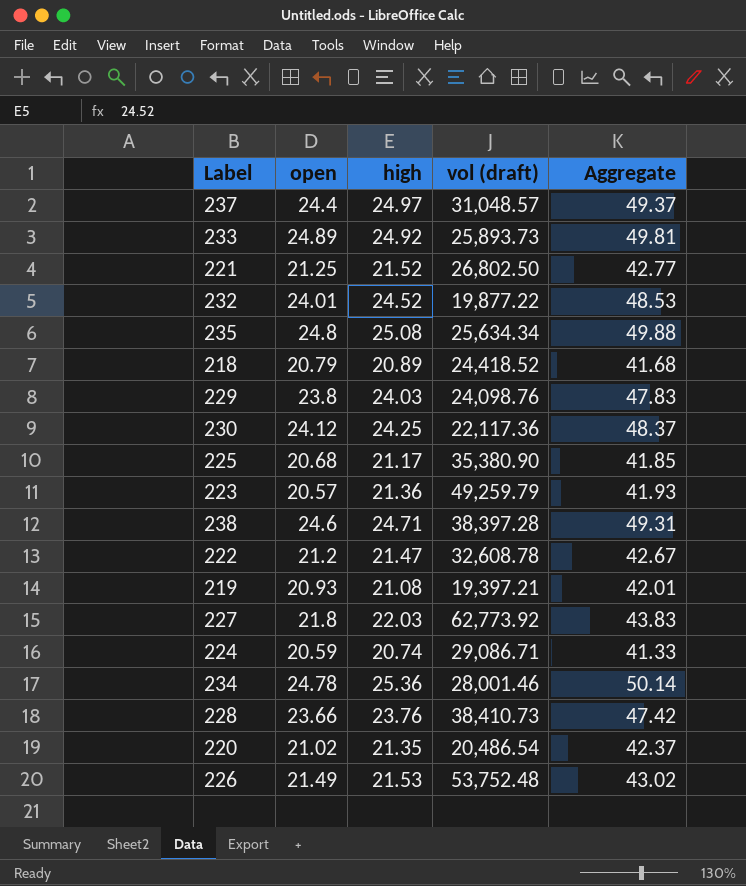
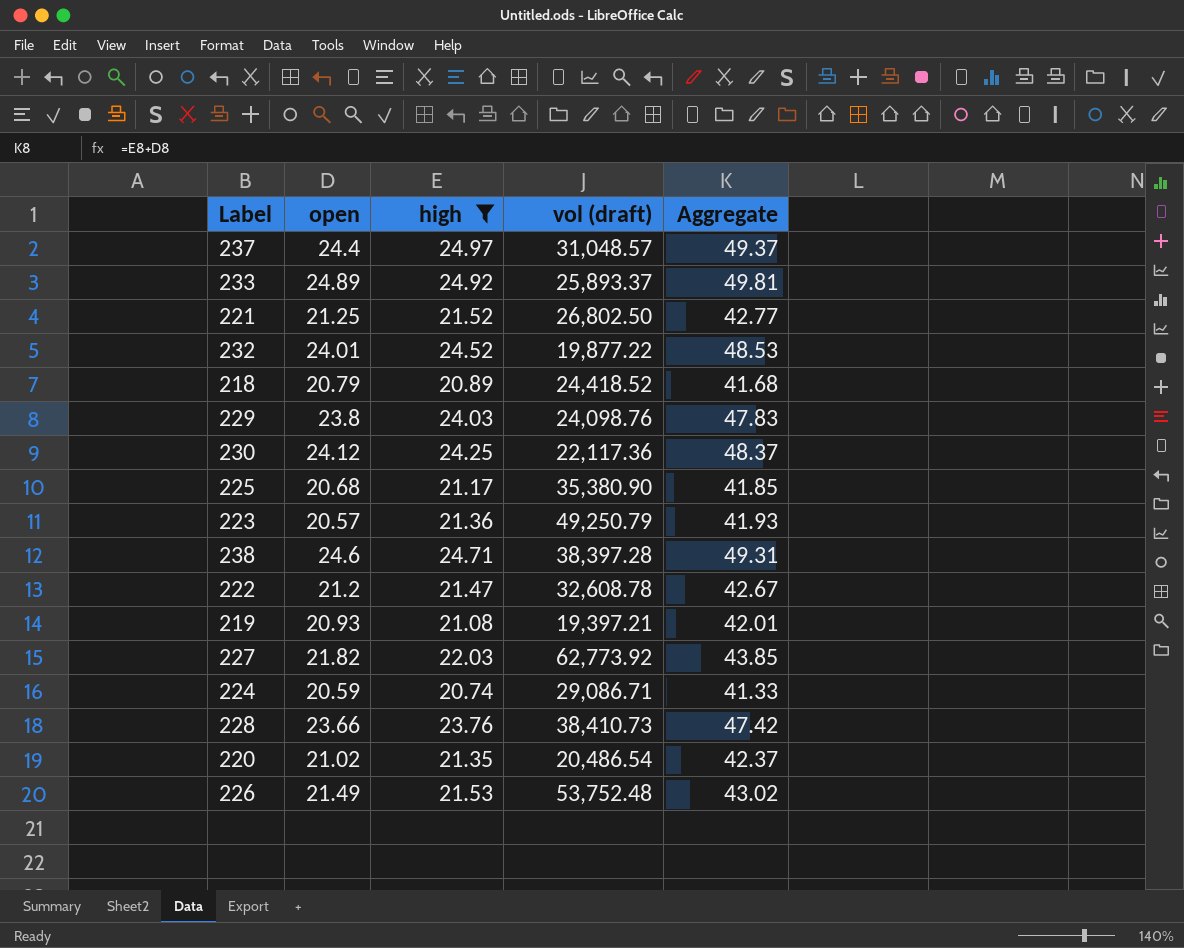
filter: none -> high <= 24.97
233 | vol (draft): 25,893.73 -> 25,893.37
223 | vol (draft): 49,259.79 -> 49,250.79
227 | open: 21.8 -> 21.82
227 | Aggregate: 43.83 -> 43.85

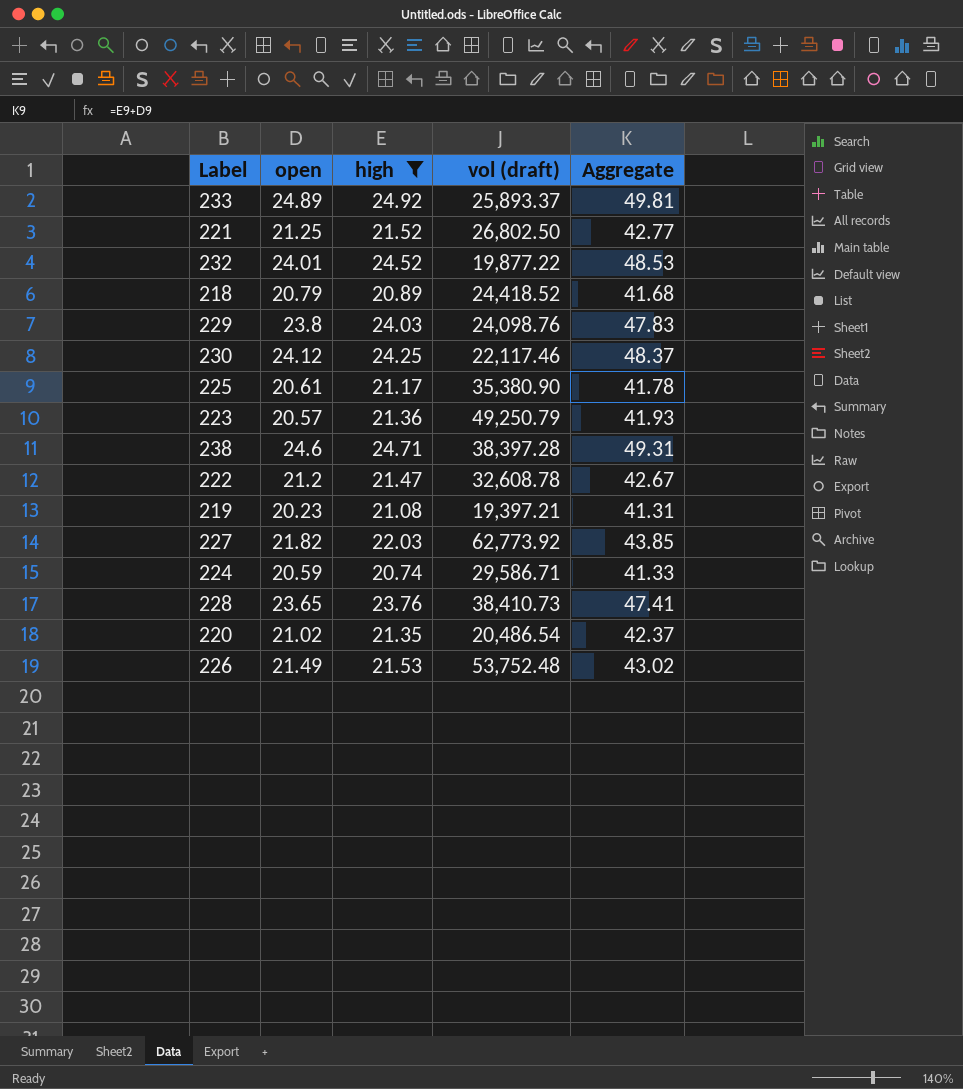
row 237: 24.4 | 24.97 | 31,048.57 | 49.37 -> none
230 | vol (draft): 22,117.36 -> 22,117.46
225 | open: 20.68 -> 20.61
225 | Aggregate: 41.85 -> 41.78
219 | open: 20.93 -> 20.23
219 | Aggregate: 42.01 -> 41.31
224 | vol (draft): 29,086.71 -> 29,586.71
228 | open: 23.66 -> 23.65
228 | Aggregate: 47.42 -> 47.41

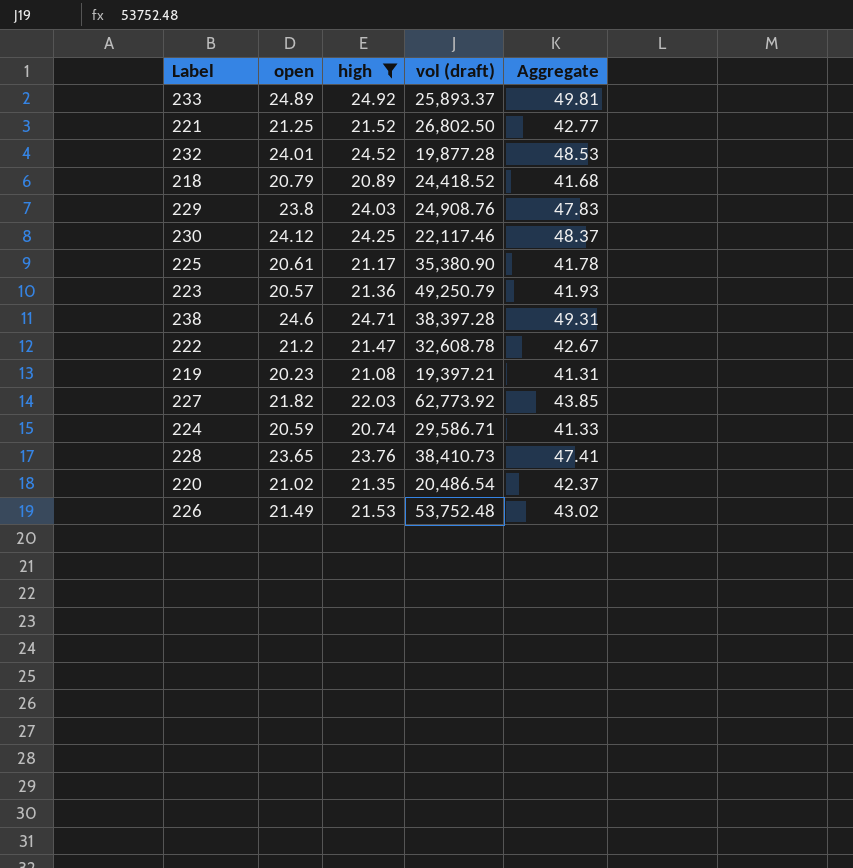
232 | vol (draft): 19,877.22 -> 19,877.28
229 | vol (draft): 24,098.76 -> 24,908.76

